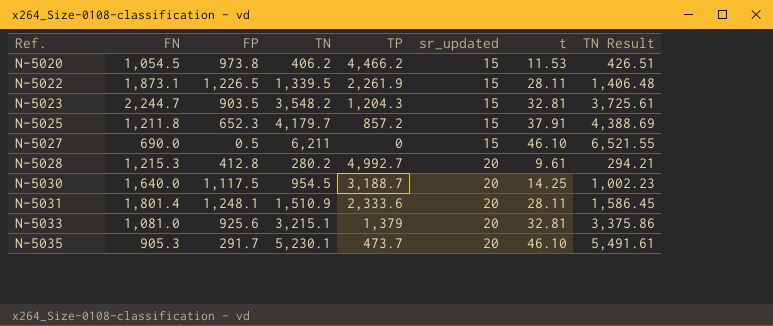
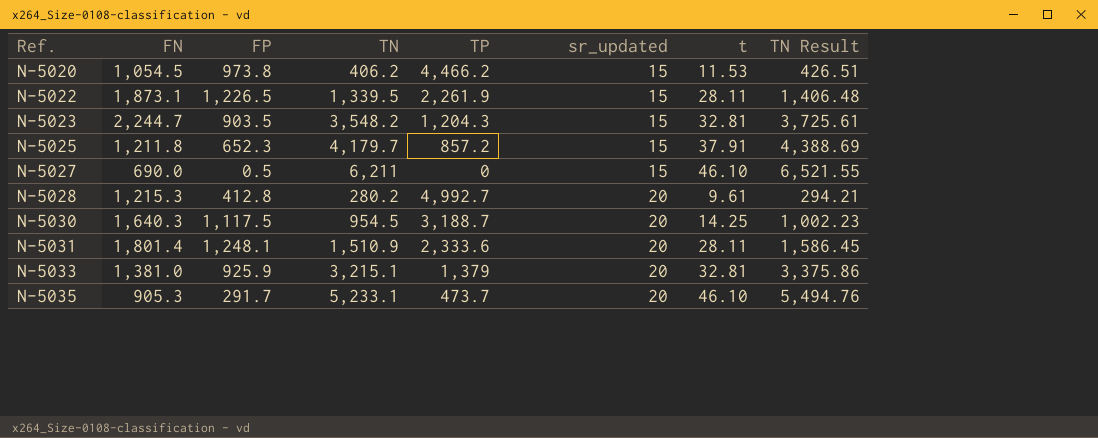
N-5030 | FN: 1,640.0 -> 1,640.3
N-5033 | FN: 1,081.0 -> 1,381.0
N-5033 | FP: 925.6 -> 925.9
N-5035 | TN: 5,230.1 -> 5,233.1
N-5035 | TN Result: 5,491.61 -> 5,494.76

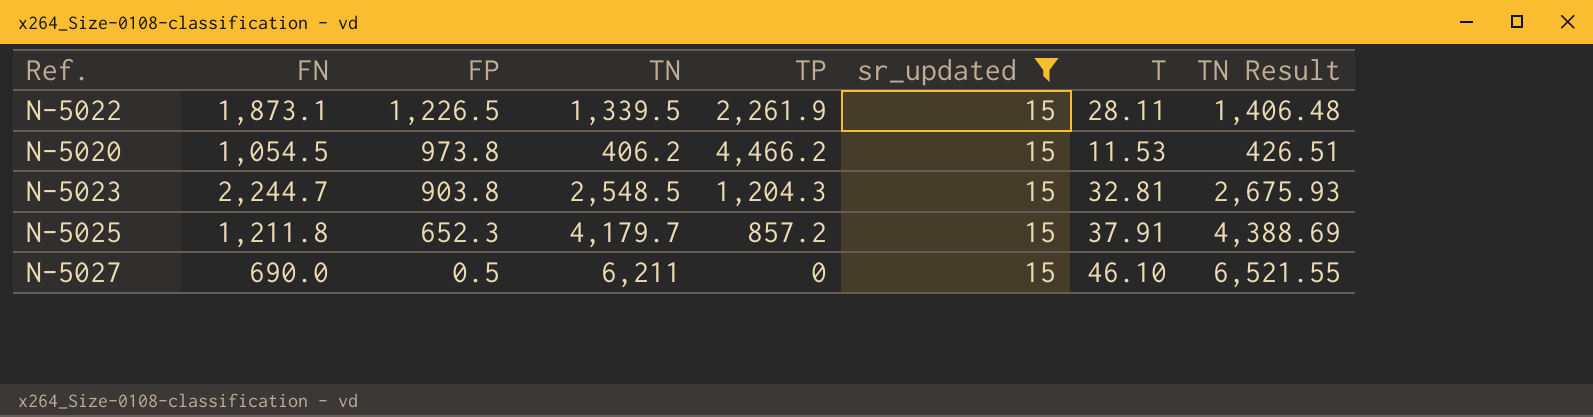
filter: none -> sr_updated = 15
row order: Ref. ascending -> FP descending
column name: t -> T
N-5023 | FP: 903.5 -> 903.8
N-5023 | TN: 3,548.2 -> 2,548.5
N-5023 | TN Result: 3,725.61 -> 2,675.93

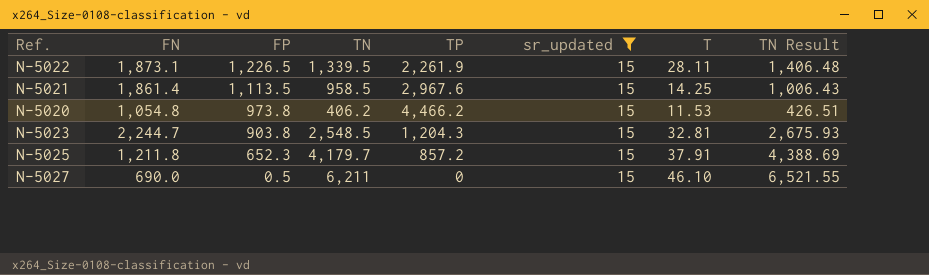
row N-5021: none -> 1,861.4 | 1,113.5 | 958.5 | 2,967.6 | 15 | 14.25 | 1,006.43
N-5020 | FN: 1,054.5 -> 1,054.8

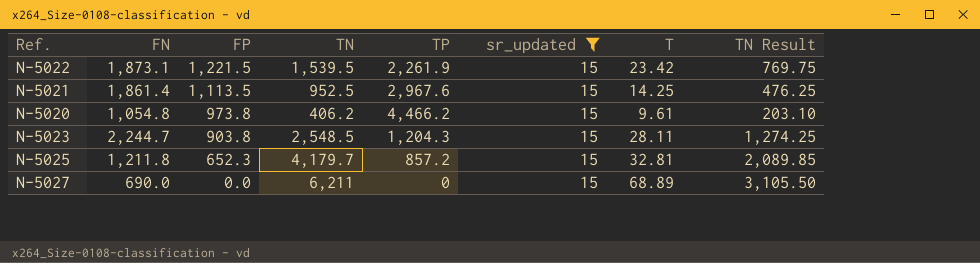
column TN Result | formula: [TN] * 1.05 -> [TN] * 0.5
N-5022 | FP: 1,226.5 -> 1,221.5
N-5022 | TN: 1,339.5 -> 1,539.5
N-5022 | T: 28.11 -> 23.42
N-5021 | TN: 958.5 -> 952.5
N-5020 | T: 11.53 -> 9.61
N-5023 | T: 32.81 -> 28.11
N-5025 | T: 37.91 -> 32.81
N-5027 | FP: 0.5 -> 0.0
N-5027 | T: 46.10 -> 68.89

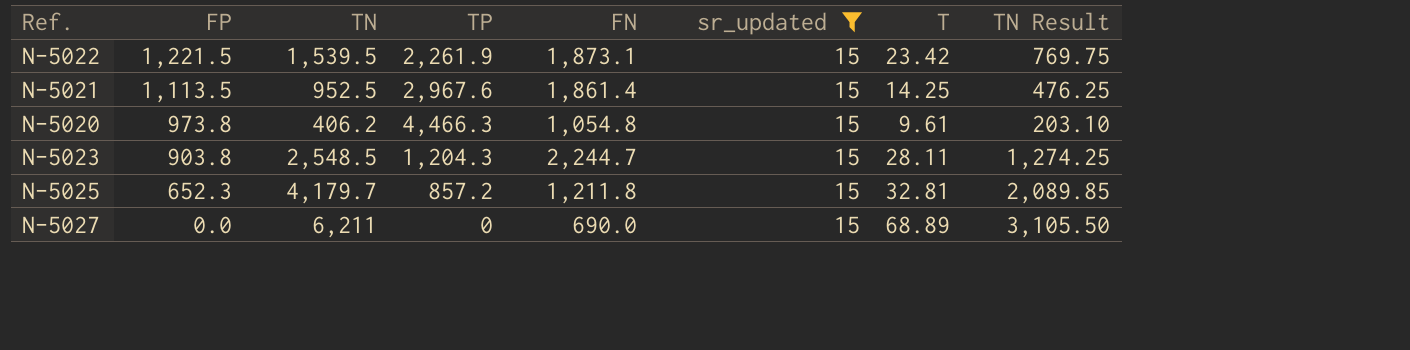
column FN | position: 2 -> 5
N-5020 | TP: 4,466.2 -> 4,466.3

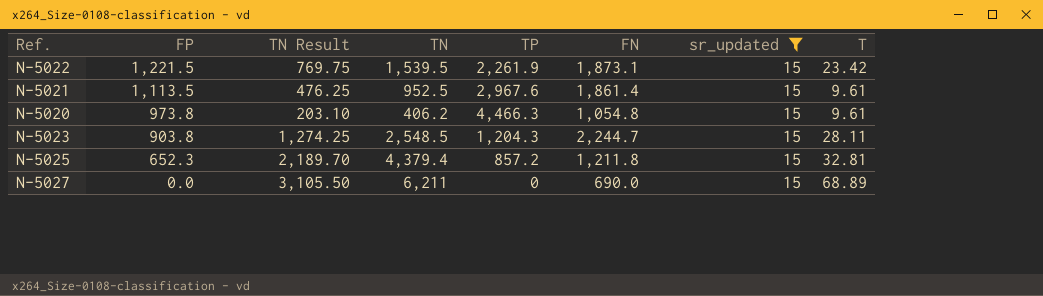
column TN Result | position: 8 -> 3
N-5021 | T: 14.25 -> 9.61
N-5025 | TN Result: 2,089.85 -> 2,189.70
N-5025 | TN: 4,179.7 -> 4,379.4

